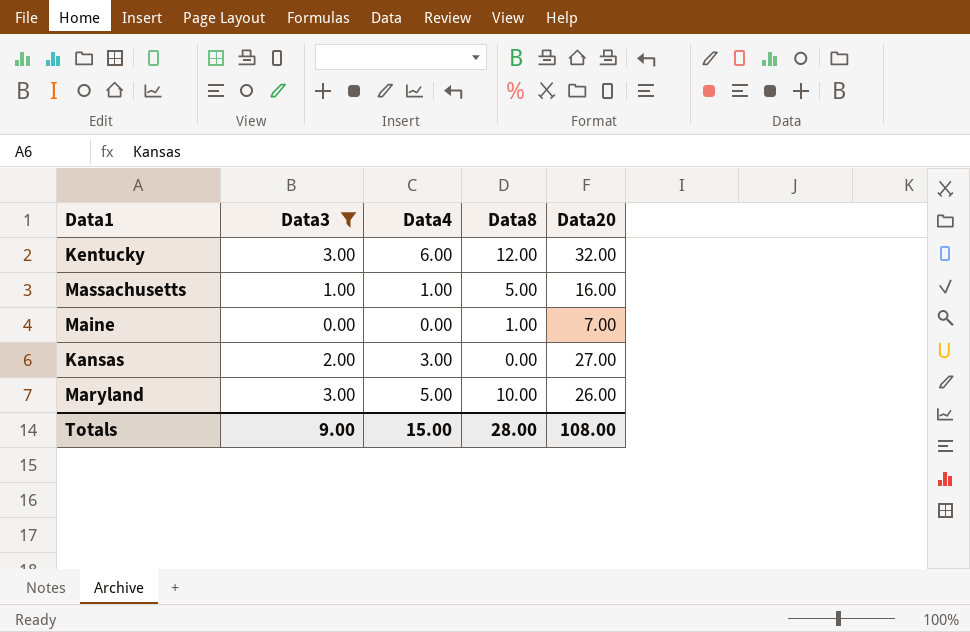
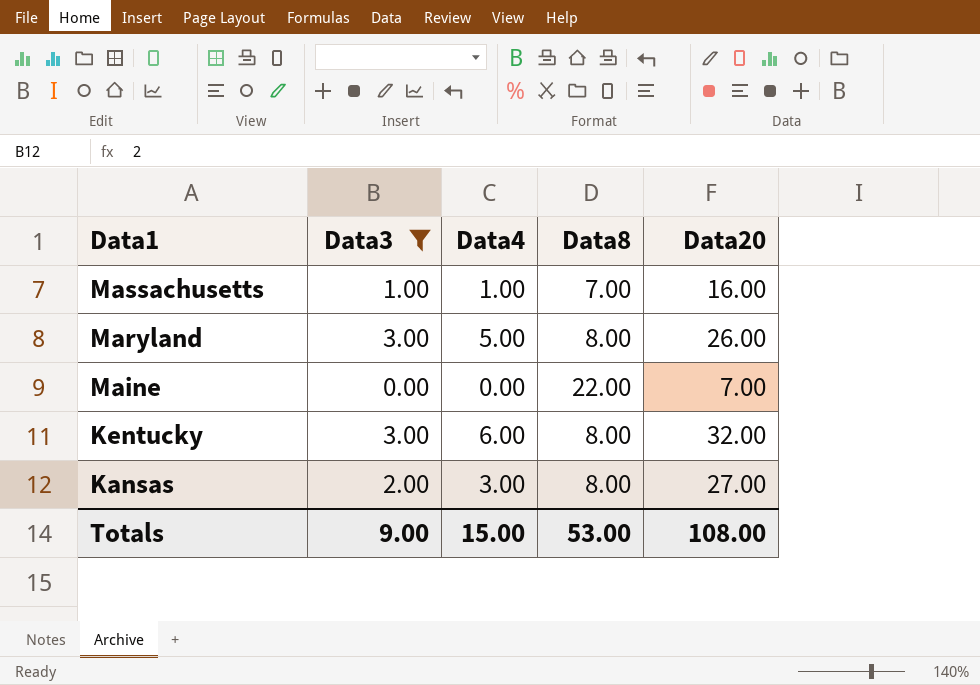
row order: none -> Data1 descending
Massachusetts | Data8: 5.00 -> 7.00
Maryland | Data8: 10.00 -> 8.00
Maine | Data8: 1.00 -> 22.00
Kentucky | Data8: 12.00 -> 8.00
Kansas | Data8: 0.00 -> 8.00
Totals | Data8: 28.00 -> 53.00

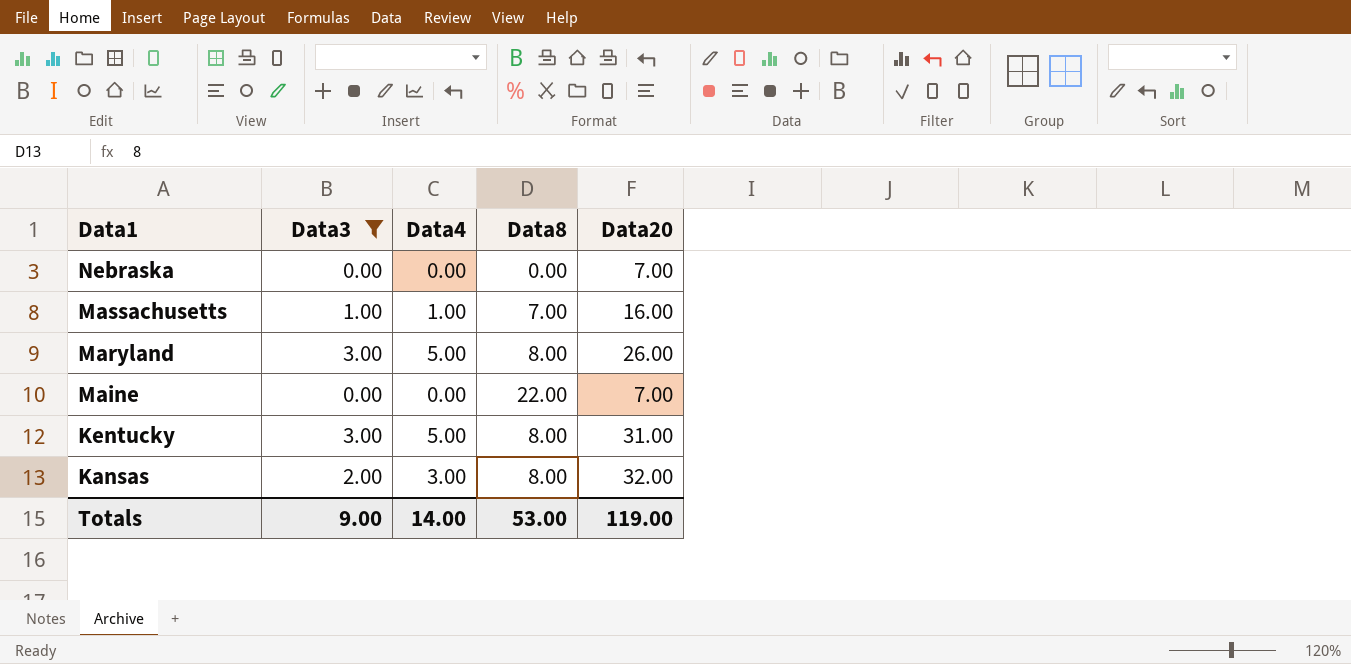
row Nebraska: none -> 0.00 | 0.00 | 0.00 | 7.00
Kentucky | Data4: 6.00 -> 5.00
Kentucky | Data20: 32.00 -> 31.00
Kansas | Data20: 27.00 -> 32.00
Totals | Data4: 15.00 -> 14.00
Totals | Data20: 108.00 -> 119.00

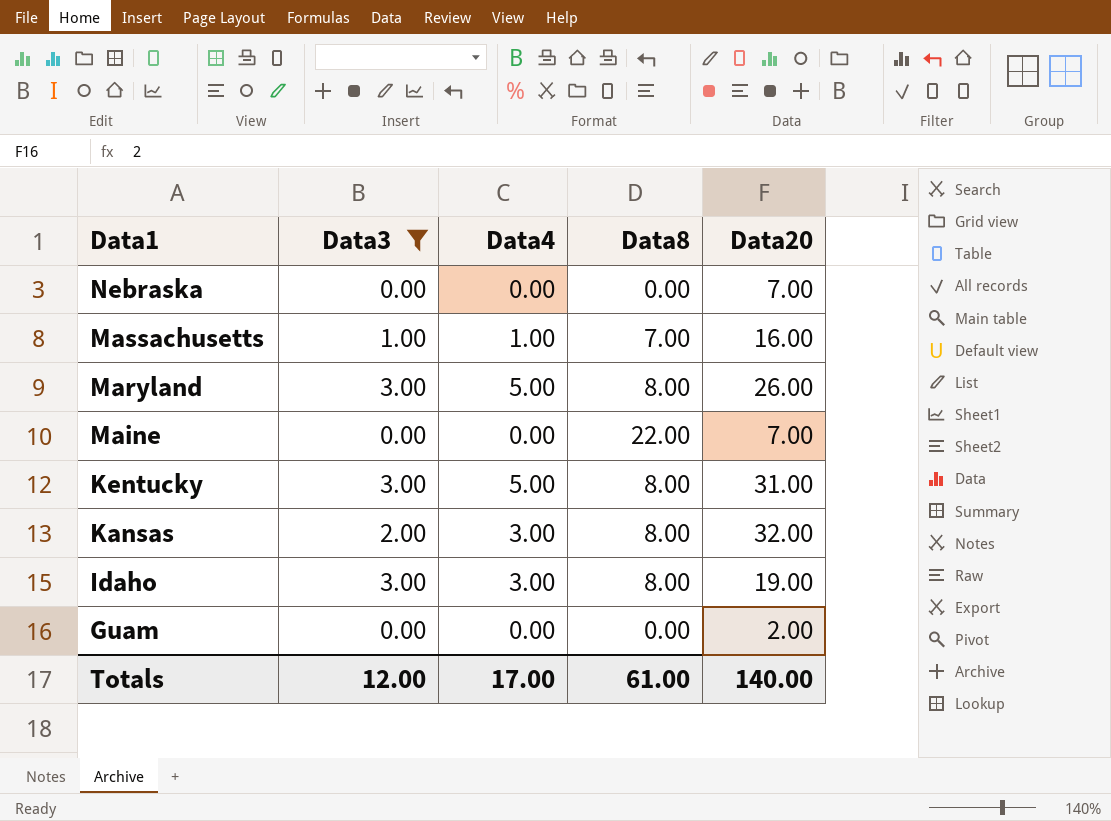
row Idaho: none -> 3.00 | 3.00 | 8.00 | 19.00
row Guam: none -> 0.00 | 0.00 | 0.00 | 2.00
Totals | Data3: 9.00 -> 12.00
Totals | Data4: 14.00 -> 17.00
Totals | Data8: 53.00 -> 61.00
Totals | Data20: 119.00 -> 140.00

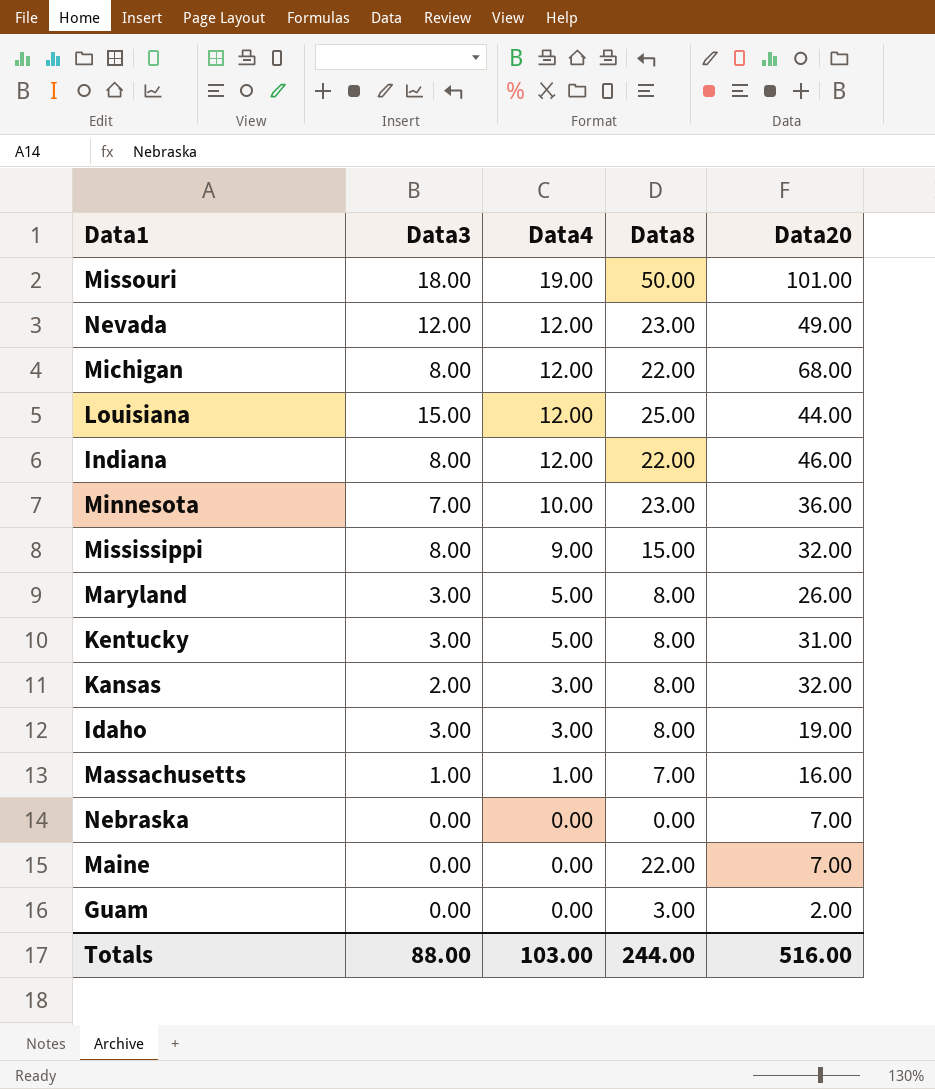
filter: Data3 <= 3.00 -> none
row order: Data1 descending -> Data4 descending
Guam | Data8: 0.00 -> 3.00
Totals | Data3: 12.00 -> 88.00
Totals | Data4: 17.00 -> 103.00
Totals | Data8: 61.00 -> 244.00
Totals | Data20: 140.00 -> 516.00

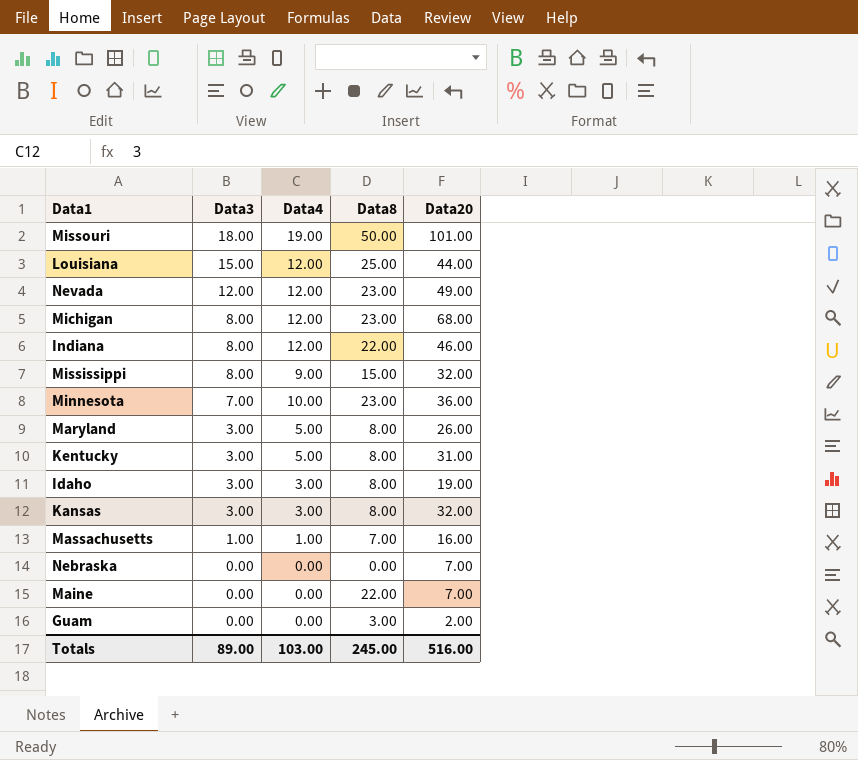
row order: Data4 descending -> Data3 descending
Michigan | Data8: 22.00 -> 23.00
Kansas | Data3: 2.00 -> 3.00
Totals | Data3: 88.00 -> 89.00
Totals | Data8: 244.00 -> 245.00

